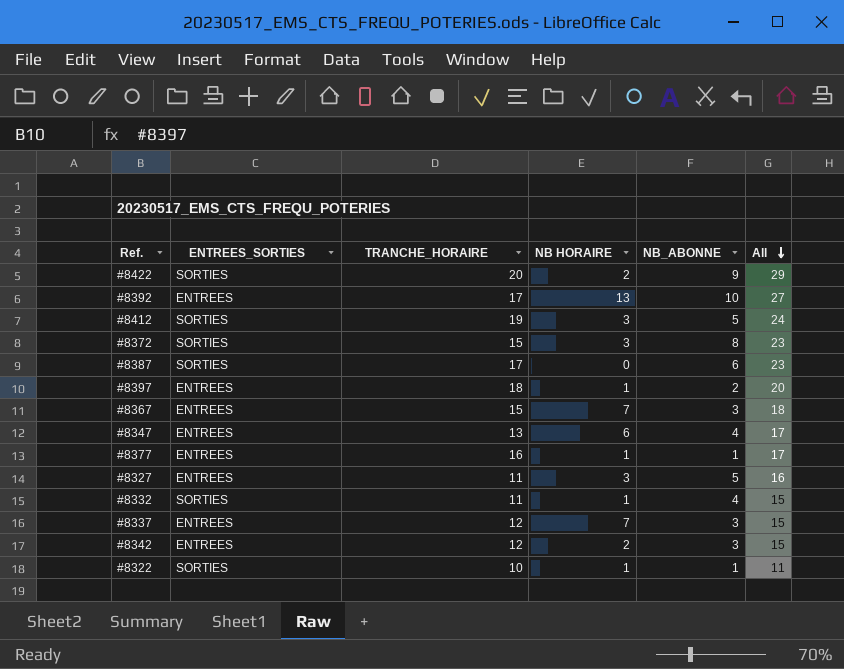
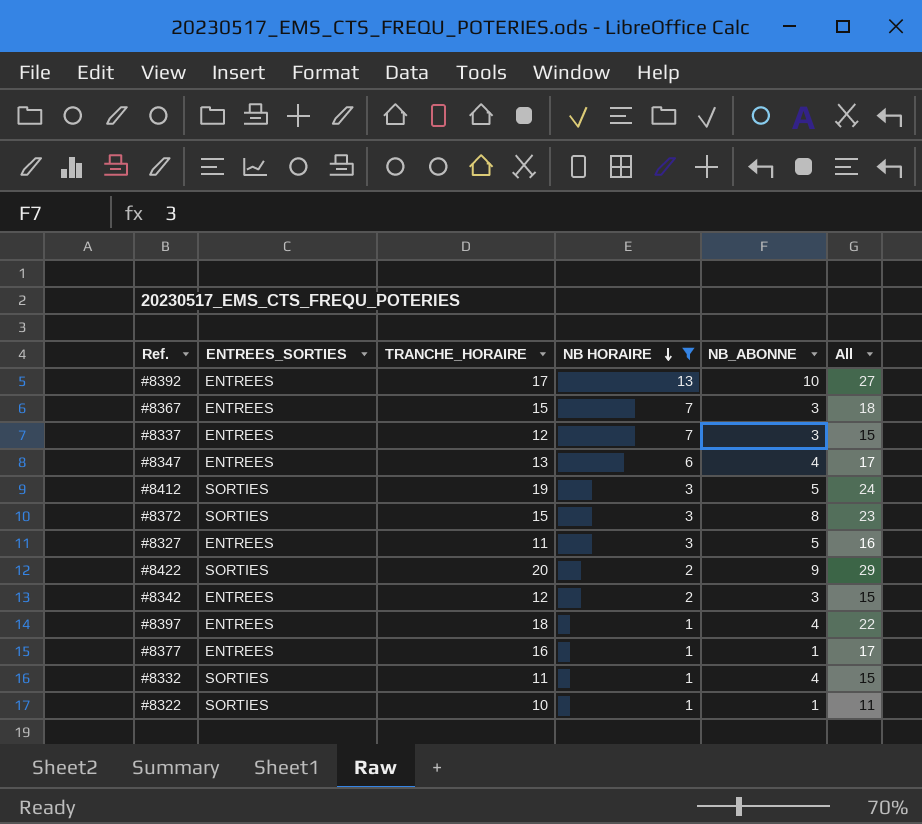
filter: none -> NB HORAIRE != 0
row order: All descending -> NB HORAIRE descending
#8397 | NB_ABONNE: 2 -> 4
#8397 | All: 20 -> 22

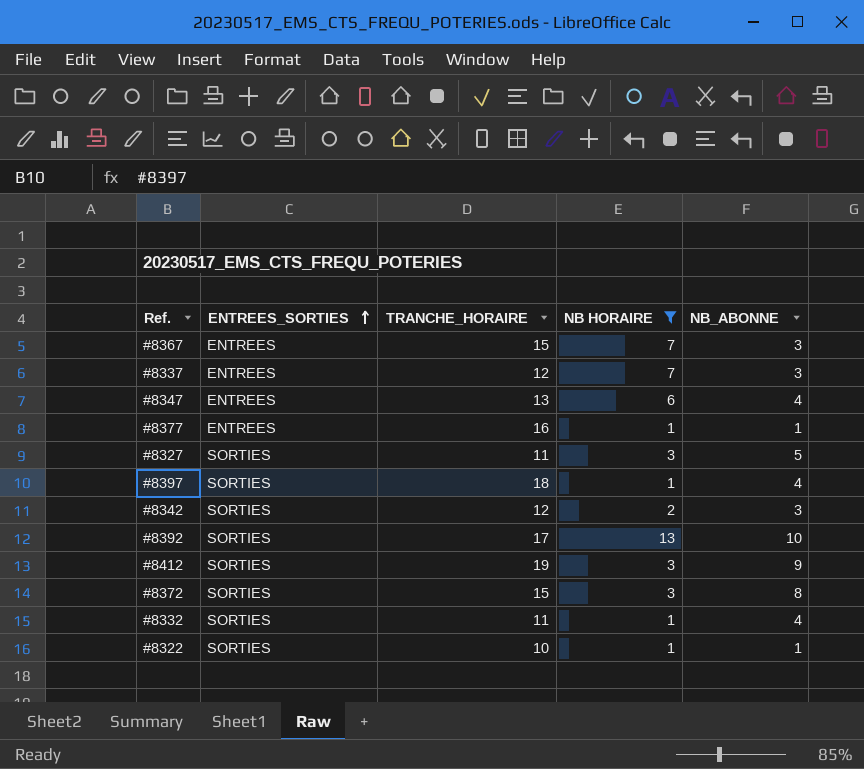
row order: NB HORAIRE descending -> ENTREES_SORTIES ascending
column All | formula: [TRANCHE_HORAIRE] + [NB_ABONNE] -> none
row #8422: SORTIES | 20 | 2 | 9 | 29 -> none
#8327 | ENTREES_SORTIES: ENTREES -> SORTIES
#8397 | ENTREES_SORTIES: ENTREES -> SORTIES
#8342 | ENTREES_SORTIES: ENTREES -> SORTIES
#8392 | ENTREES_SORTIES: ENTREES -> SORTIES
#8412 | NB_ABONNE: 5 -> 9

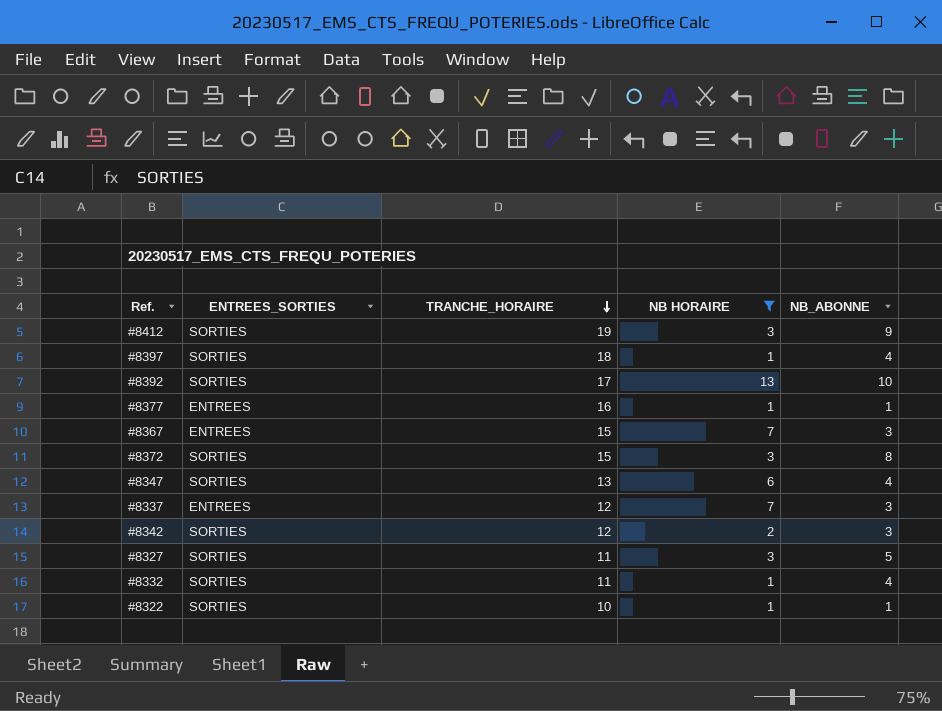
row order: ENTREES_SORTIES ascending -> TRANCHE_HORAIRE descending
#8347 | ENTREES_SORTIES: ENTREES -> SORTIES

